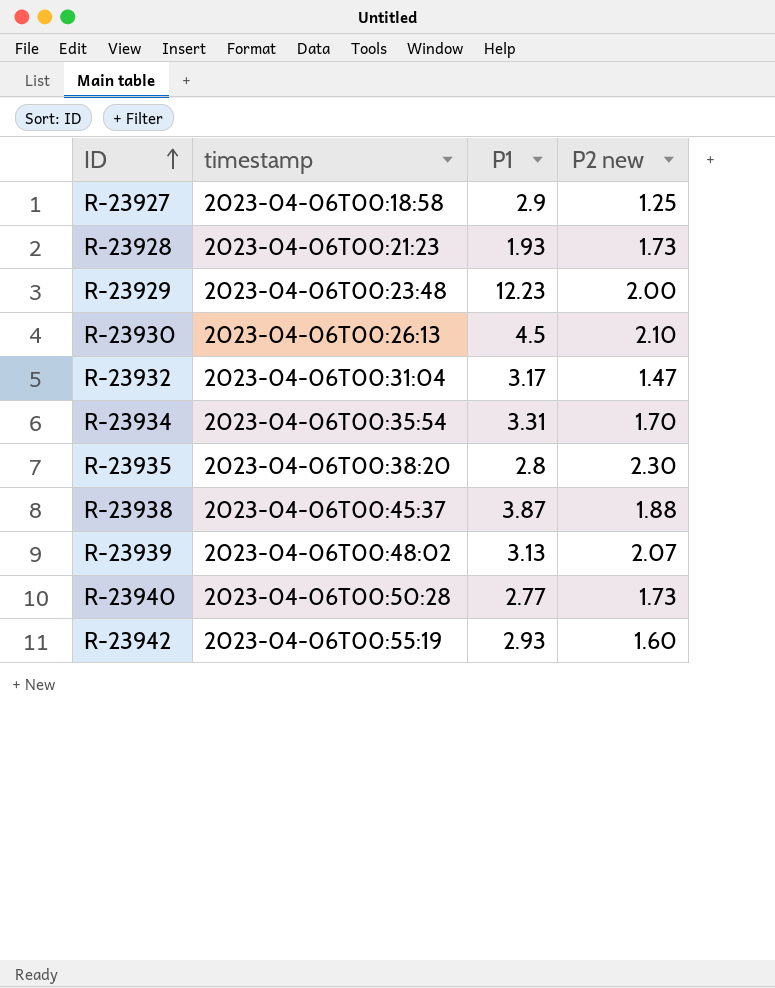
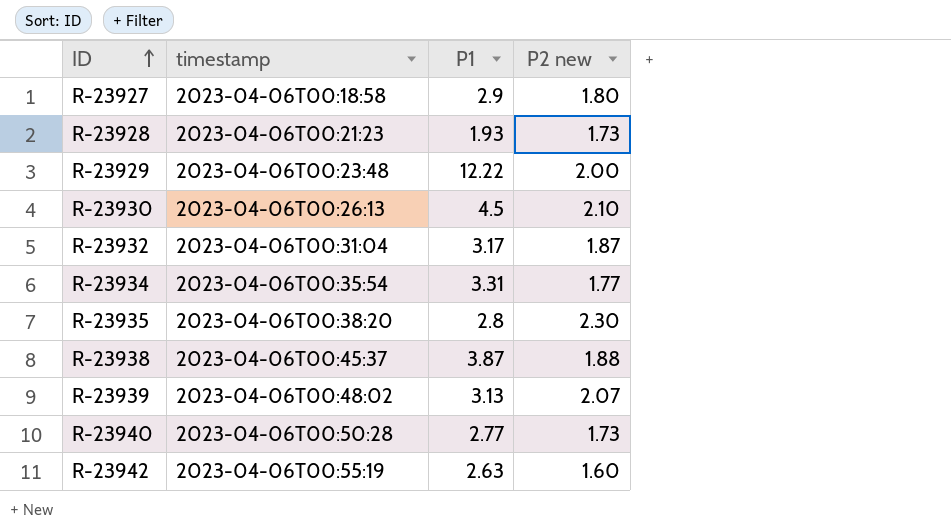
R-23927 | P2 new: 1.25 -> 1.80
R-23929 | P1: 12.23 -> 12.22
R-23932 | P2 new: 1.47 -> 1.87
R-23934 | P2 new: 1.70 -> 1.77
R-23942 | P1: 2.93 -> 2.63

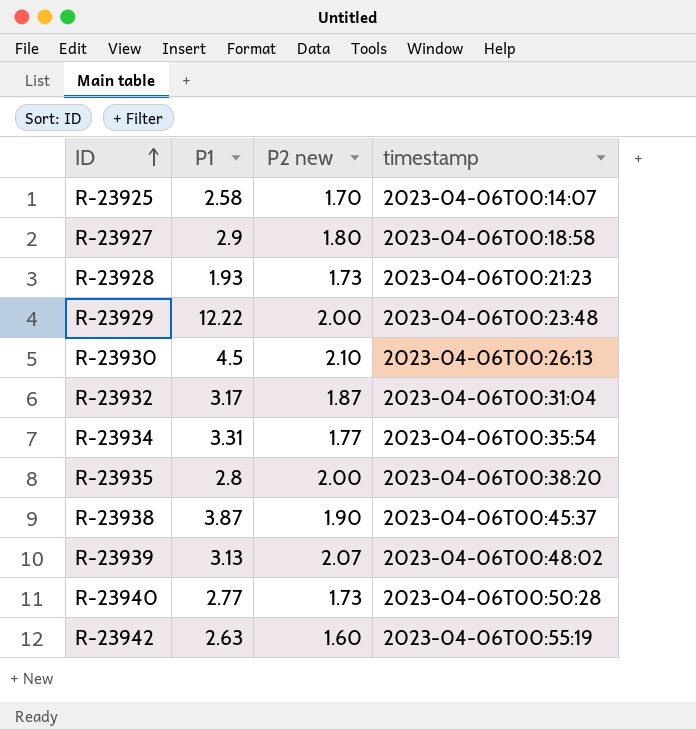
column timestamp | position: 2 -> 4
row R-23925: none -> 2.58 | 1.70 | 2023-04-06T00:14:07
R-23935 | P2 new: 2.30 -> 2.00
R-23938 | P2 new: 1.88 -> 1.90

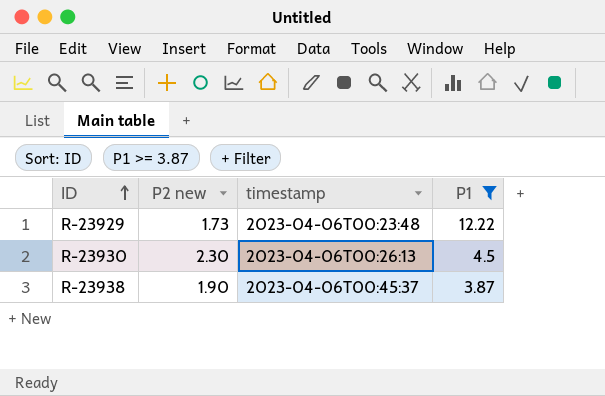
filter: none -> P1 >= 3.87
column P1 | position: 2 -> 4
R-23929 | P2 new: 2.00 -> 1.73
R-23930 | P2 new: 2.10 -> 2.30

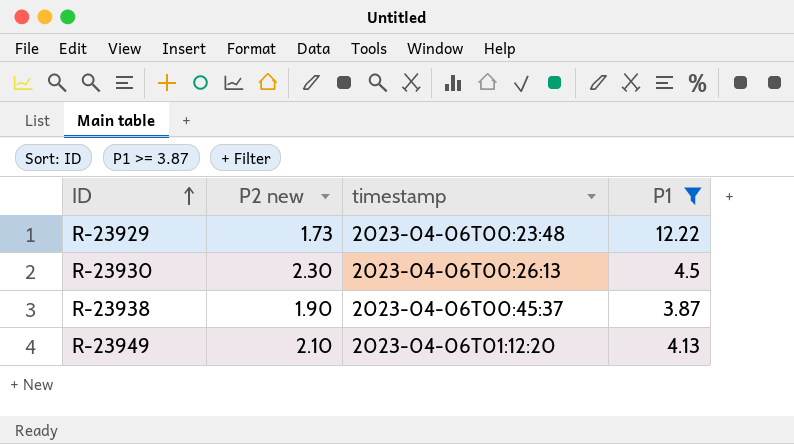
row R-23949: none -> 2.10 | 2023-04-06T01:12:20 | 4.13

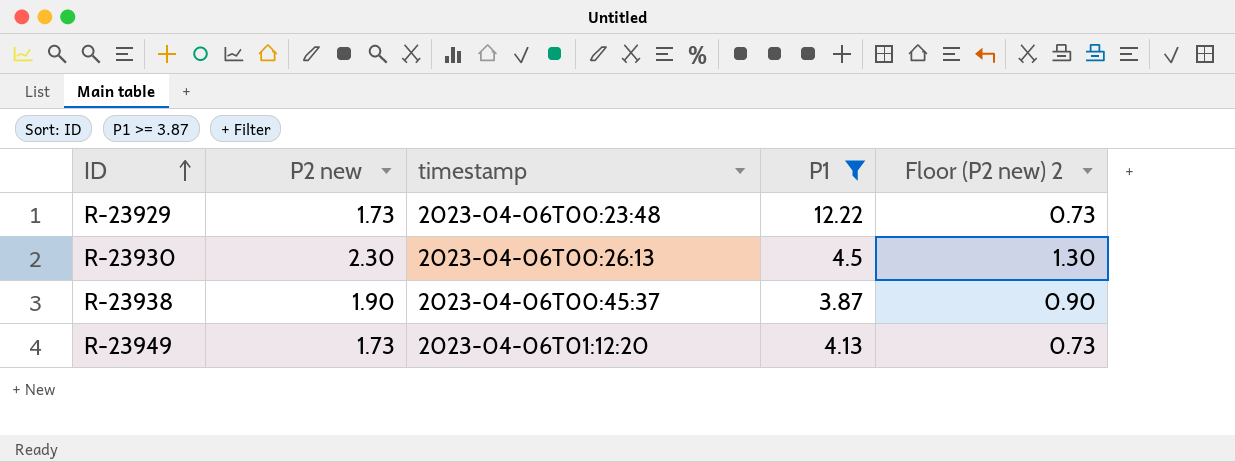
column Floor (P2 new) 2 | formula: none -> [P2 new] - 1
R-23949 | P2 new: 2.10 -> 1.73

